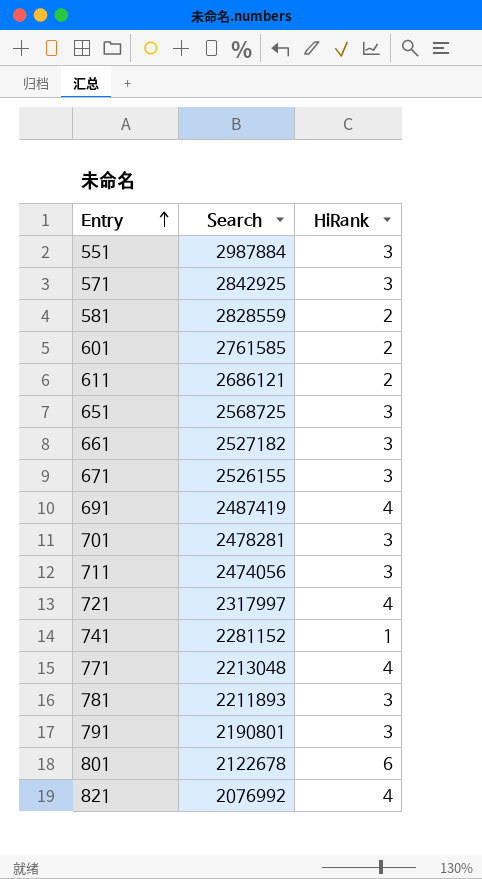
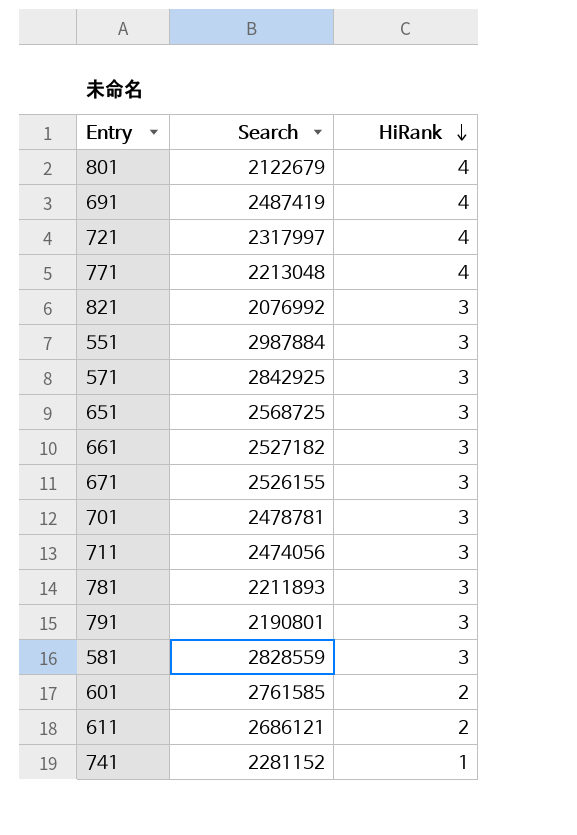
row order: Entry ascending -> HiRank descending
801 | Search: 2122678 -> 2122679
801 | HiRank: 6 -> 4
821 | HiRank: 4 -> 3
701 | Search: 2478281 -> 2478781
581 | HiRank: 2 -> 3

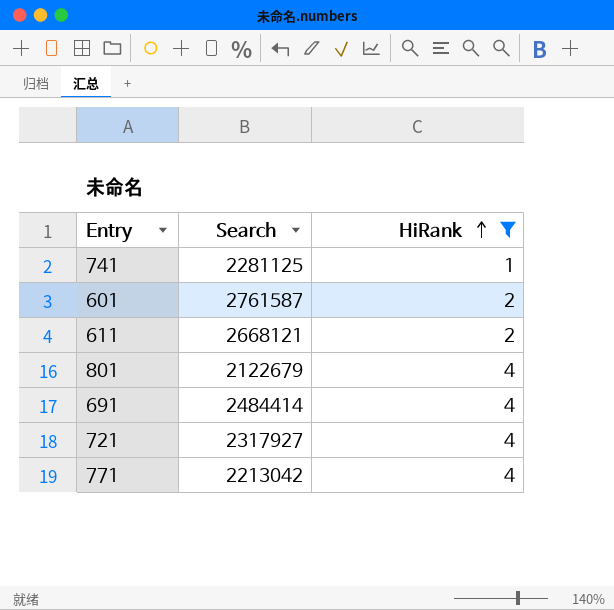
filter: none -> HiRank != 3
row order: HiRank descending -> HiRank ascending
741 | Search: 2281152 -> 2281125
601 | Search: 2761585 -> 2761587
611 | Search: 2686121 -> 2668121
691 | Search: 2487419 -> 2484414
721 | Search: 2317997 -> 2317927
771 | Search: 2213048 -> 2213042

